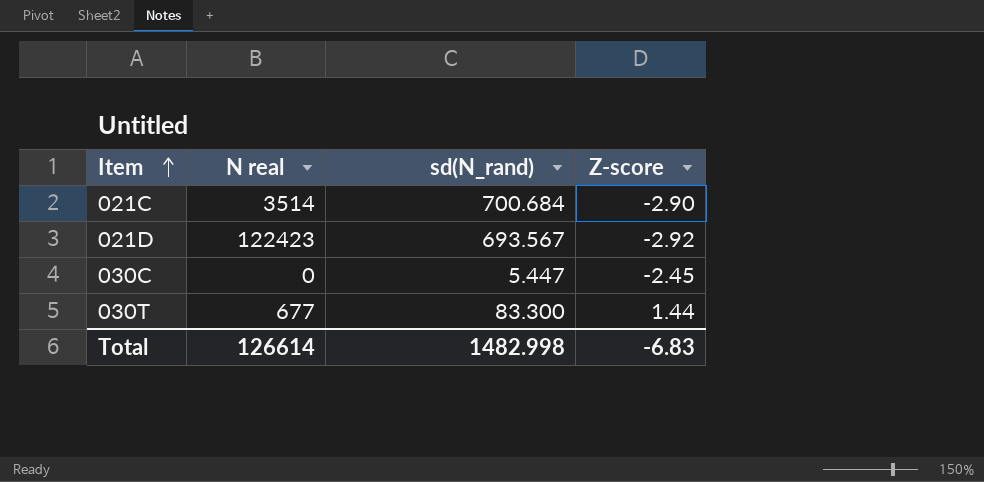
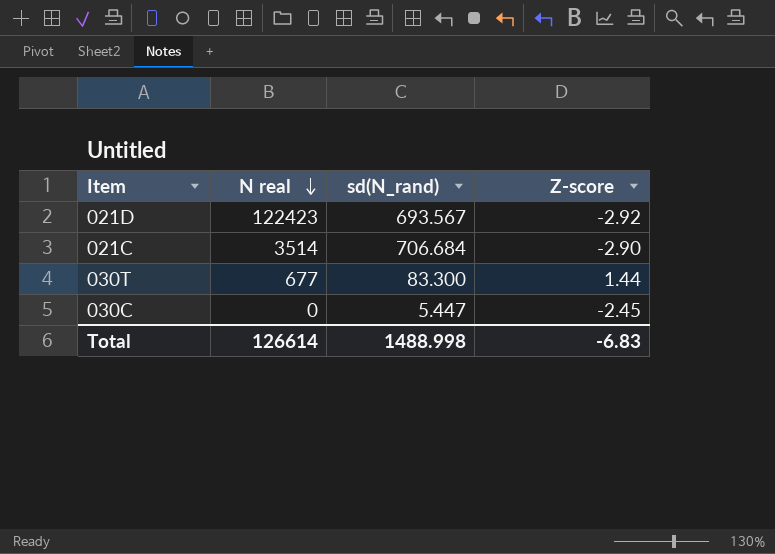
row order: Item ascending -> N real descending
021C | sd(N_rand): 700.684 -> 706.684
Total | sd(N_rand): 1482.998 -> 1488.998

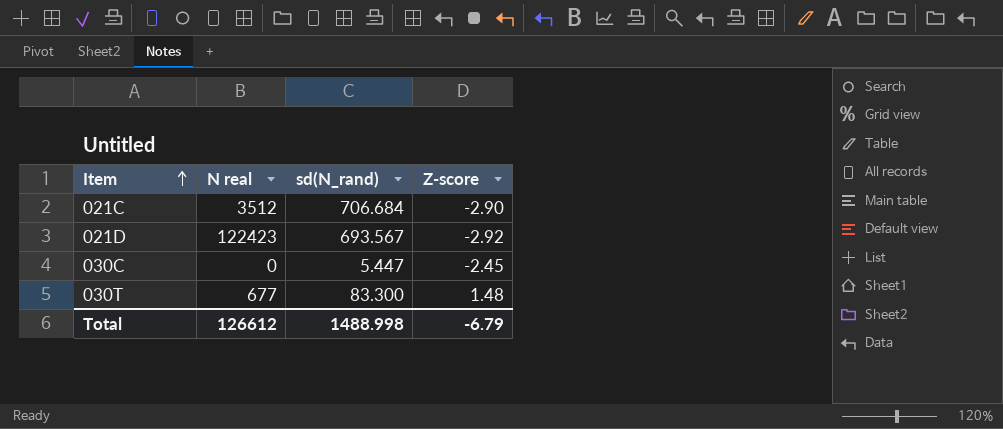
row order: N real descending -> Item ascending
021C | N real: 3514 -> 3512
030T | Z-score: 1.44 -> 1.48
Total | N real: 126614 -> 126612
Total | Z-score: -6.83 -> -6.79

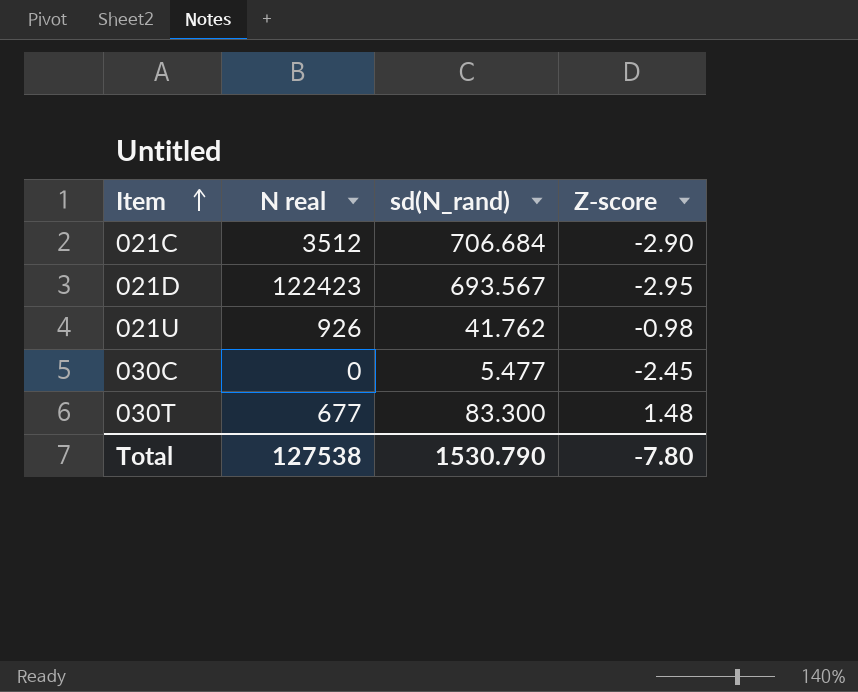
021D | Z-score: -2.92 -> -2.95
row 021U: none -> 926 | 41.762 | -0.98
030C | sd(N_rand): 5.447 -> 5.477
Total | N real: 126612 -> 127538
Total | sd(N_rand): 1488.998 -> 1530.790
Total | Z-score: -6.79 -> -7.80

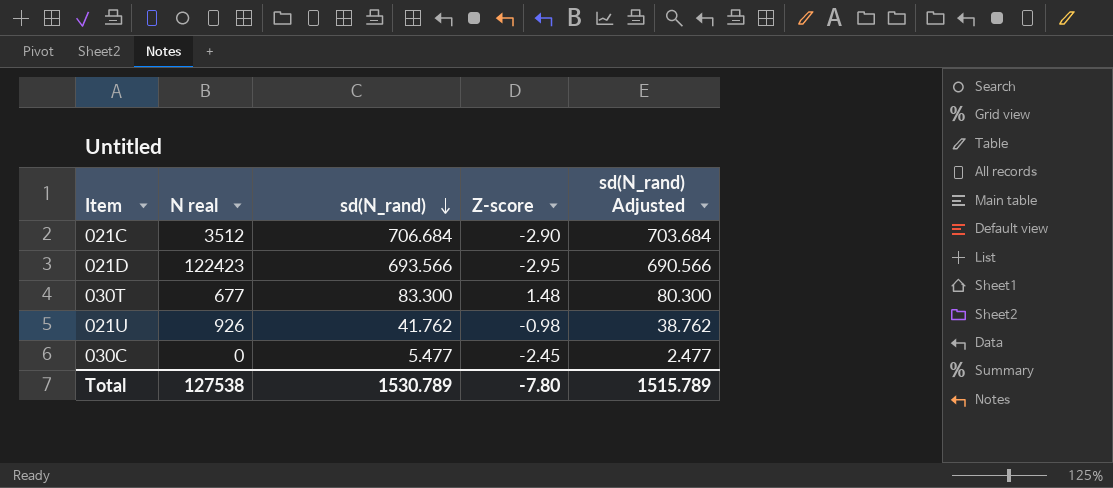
row order: Item ascending -> sd(N_rand) descending
column sd(N_rand) Adjusted | formula: none -> [sd(N_rand)] - 3
021D | sd(N_rand): 693.567 -> 693.566
Total | sd(N_rand): 1530.790 -> 1530.789

